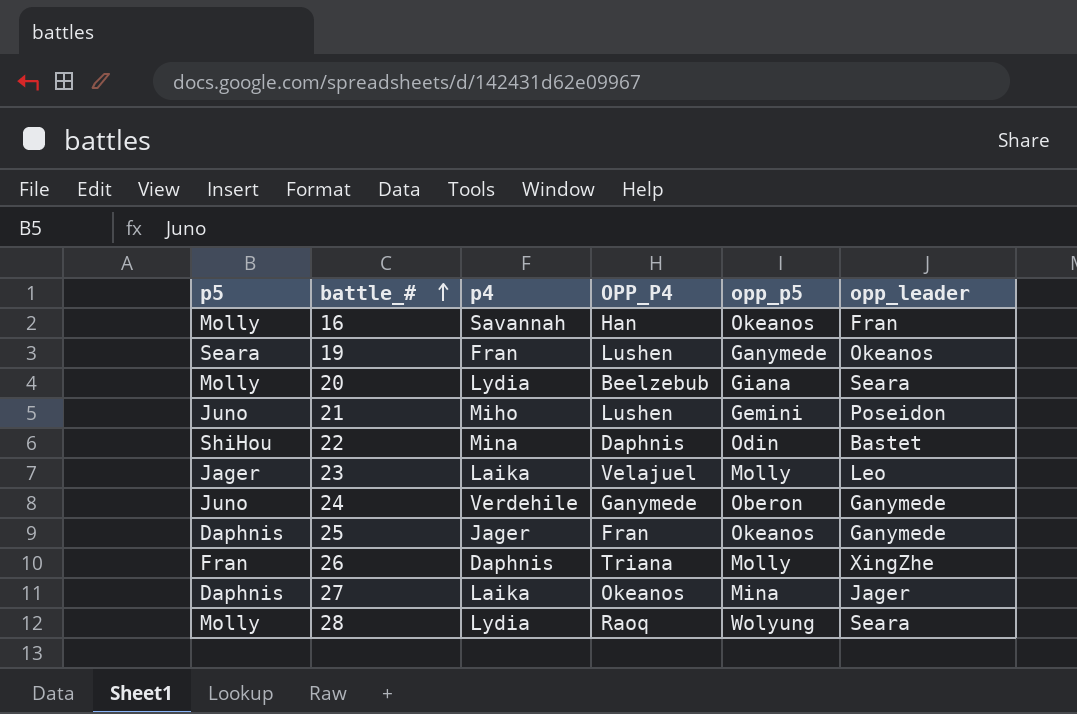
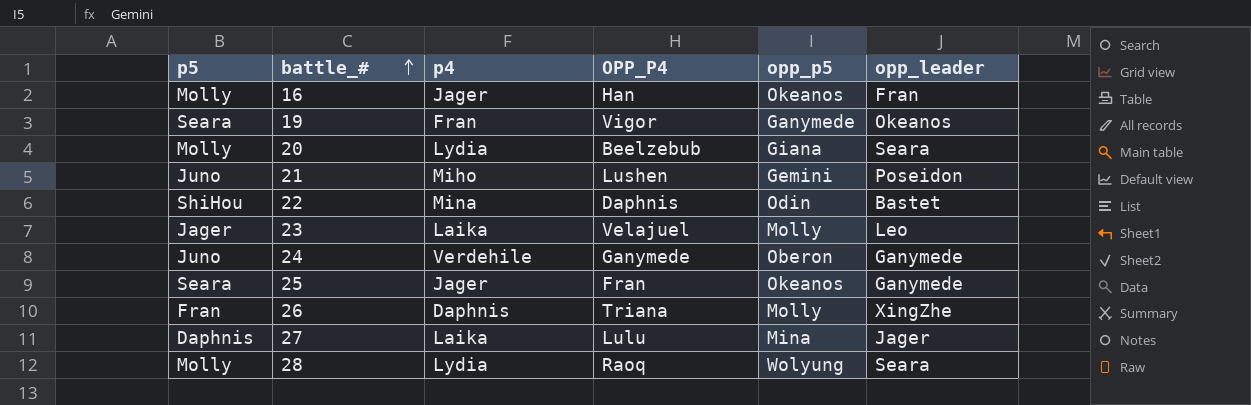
16 | p4: Savannah -> Jager
19 | OPP_P4: Lushen -> Vigor
25 | p5: Daphnis -> Seara
27 | OPP_P4: Okeanos -> Lulu

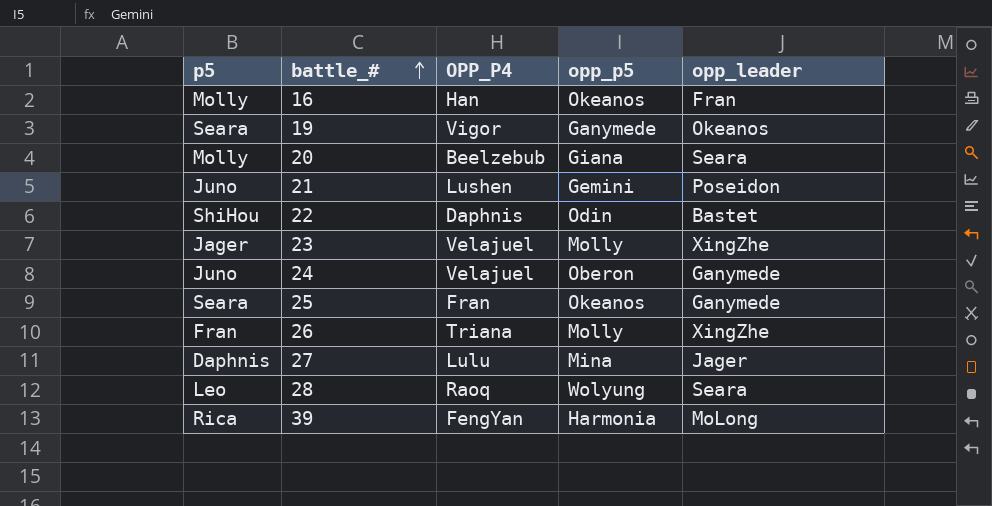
column p4 | position: 3 -> none
23 | opp_leader: Leo -> XingZhe
24 | OPP_P4: Ganymede -> Velajuel
28 | p5: Molly -> Leo
row 39: none -> Rica | FengYan | Harmonia | MoLong

